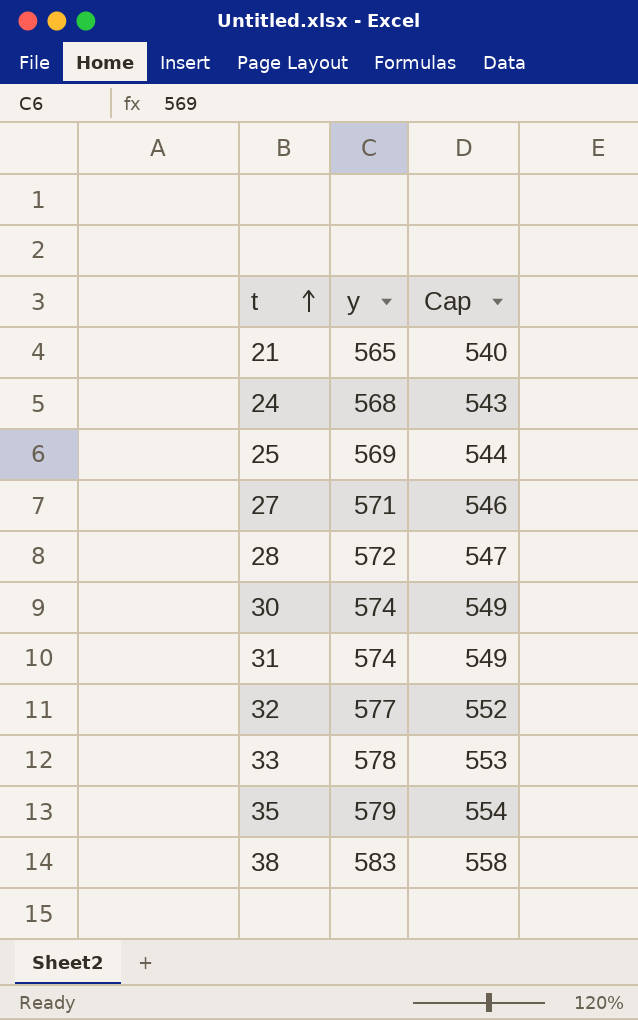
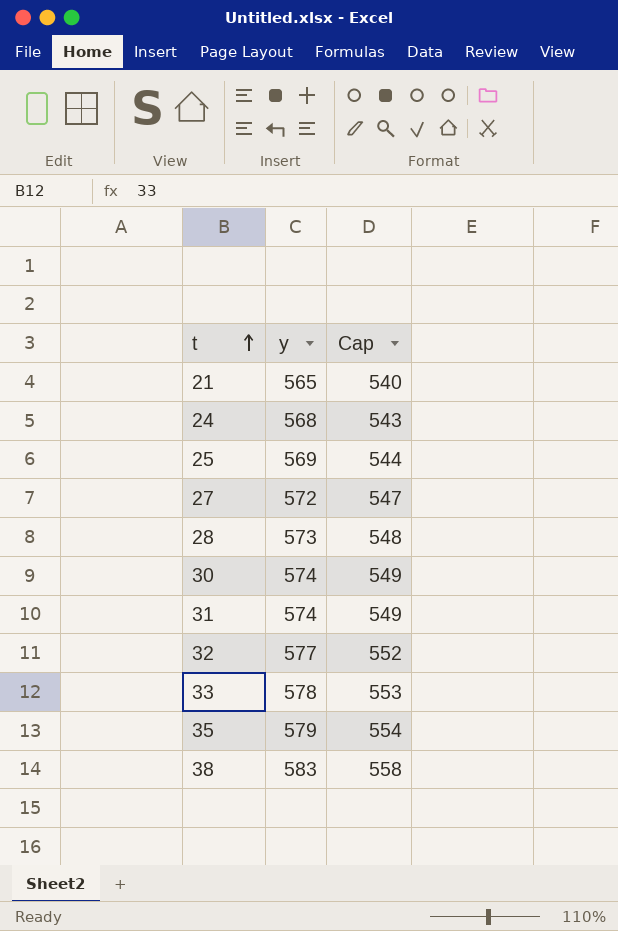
27 | y: 571 -> 572
27 | Cap: 546 -> 547
28 | y: 572 -> 573
28 | Cap: 547 -> 548

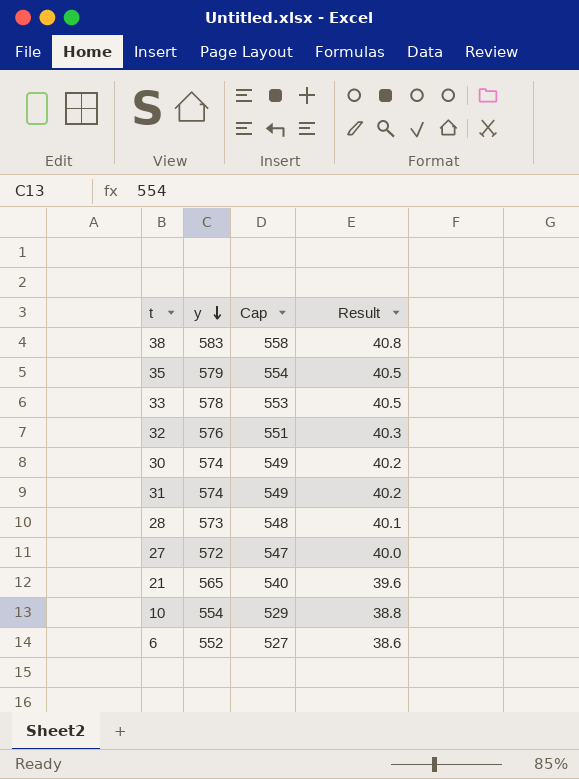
row order: t ascending -> y descending
column Result | formula: none -> [y] * 0.07
row 24: 568 | 543 -> none
row 25: 569 | 544 -> none
32 | y: 577 -> 576
32 | Cap: 552 -> 551
row 10: none -> 554 | 529 | 38.8
row 6: none -> 552 | 527 | 38.6

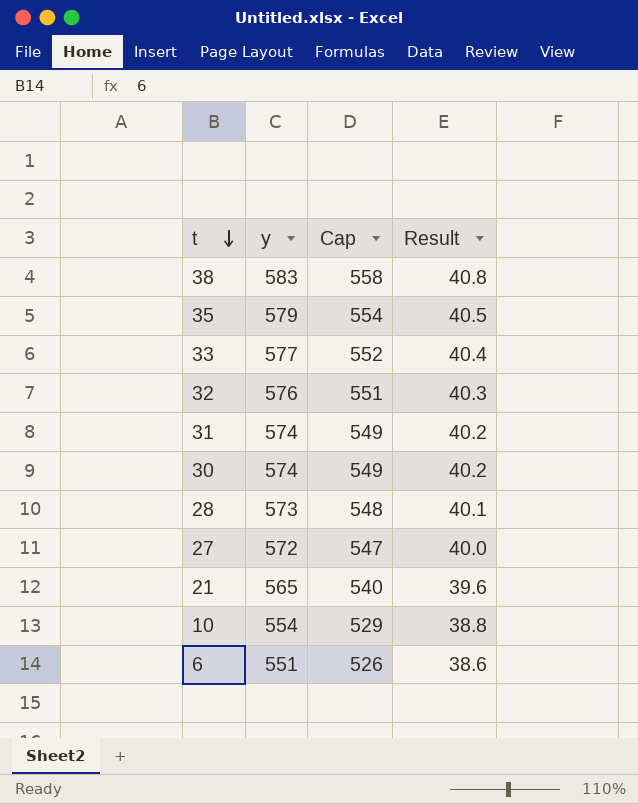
row order: y descending -> t descending
33 | y: 578 -> 577
33 | Cap: 553 -> 552
33 | Result: 40.5 -> 40.4
6 | y: 552 -> 551
6 | Cap: 527 -> 526

